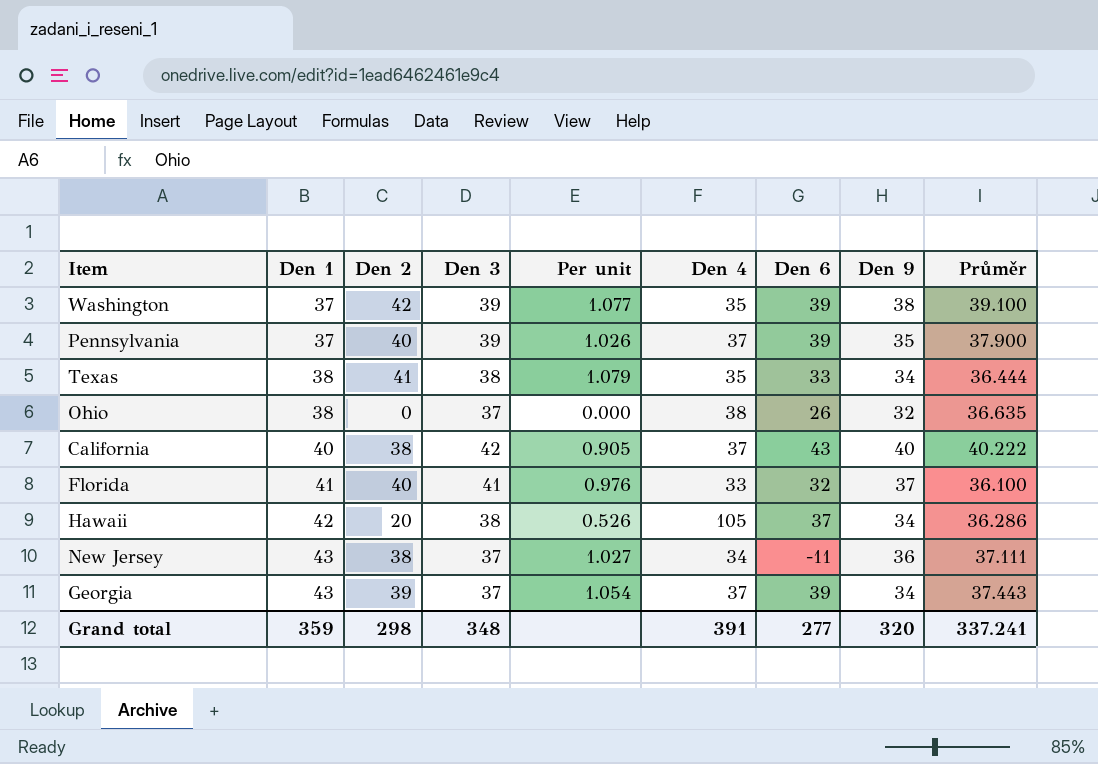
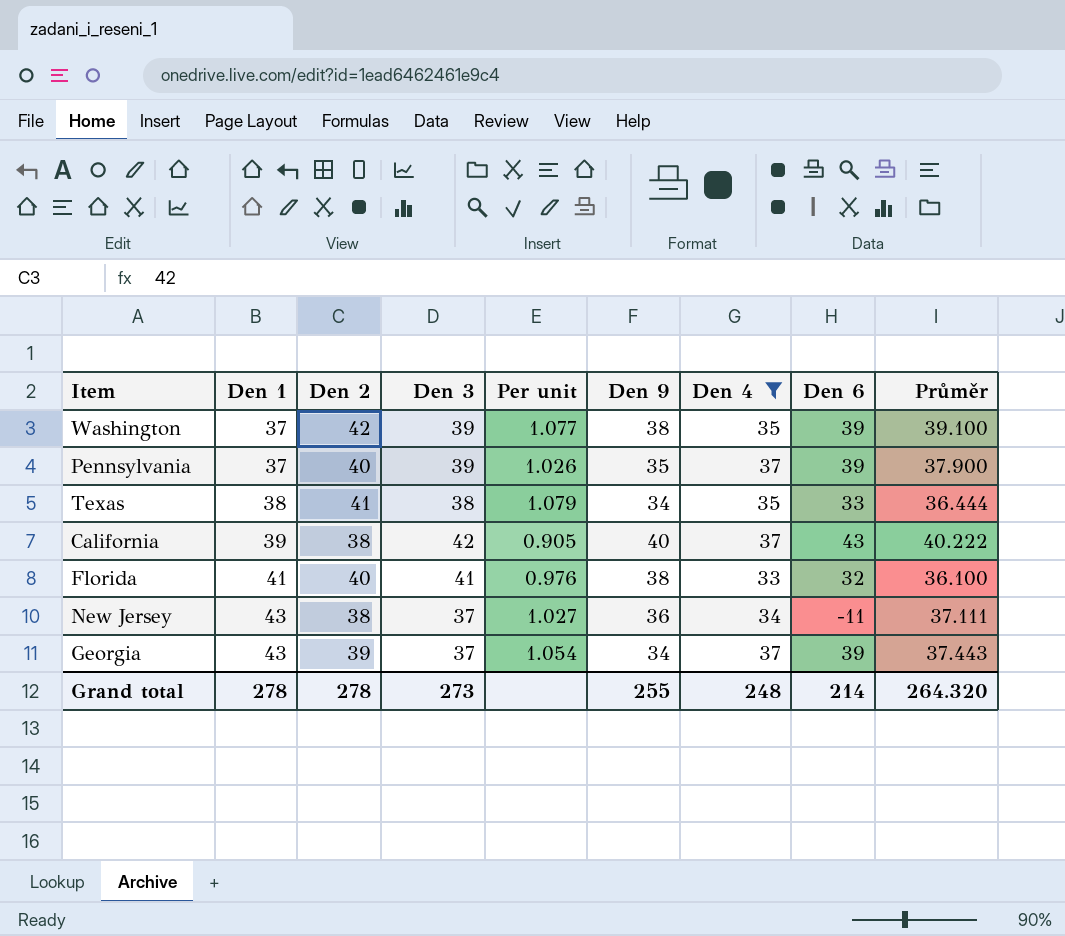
filter: none -> Den 4 <= 37
column Den 9 | position: 8 -> 6
California | Den 1: 40 -> 39
Florida | Den 9: 37 -> 38
Grand total | Den 1: 359 -> 278
Grand total | Den 2: 298 -> 278
Grand total | Den 3: 348 -> 273
Grand total | Den 9: 320 -> 255
Grand total | Den 4: 391 -> 248
Grand total | Den 6: 277 -> 214
Grand total | Průměr: 337.241 -> 264.320

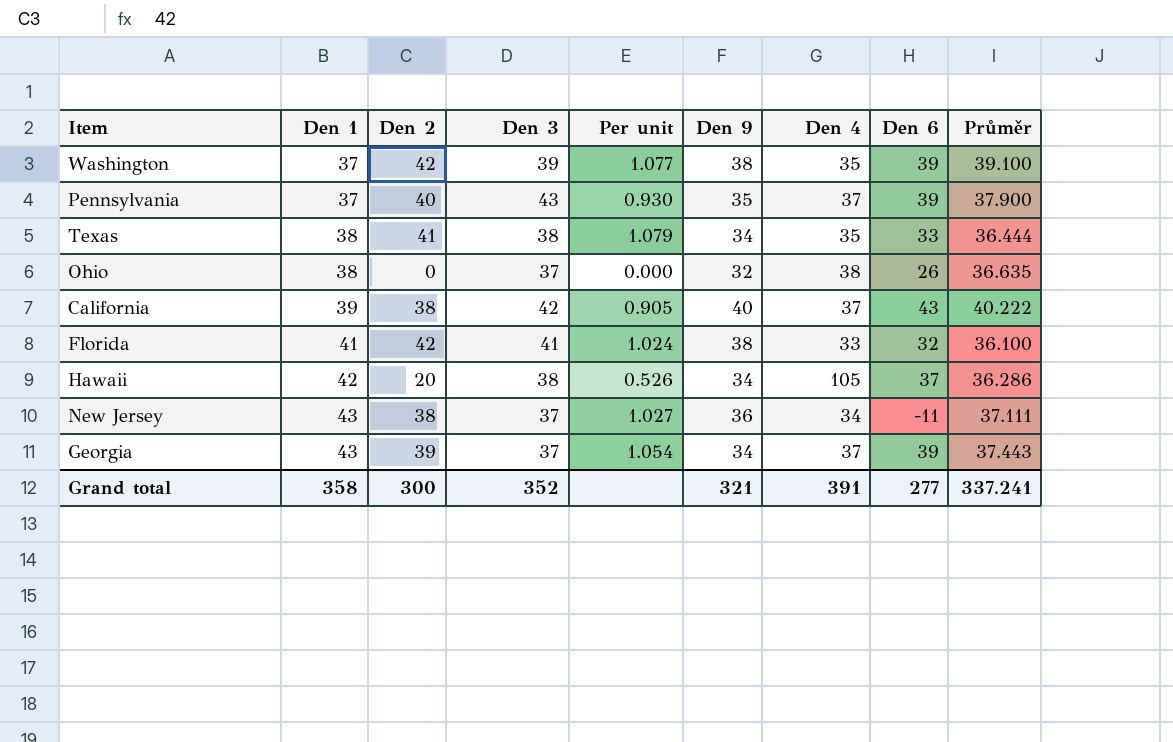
filter: Den 4 <= 37 -> none
Pennsylvania | Den 3: 39 -> 43
Pennsylvania | Per unit: 1.026 -> 0.930
Florida | Den 2: 40 -> 42
Florida | Per unit: 0.976 -> 1.024
Grand total | Den 1: 278 -> 358
Grand total | Den 2: 278 -> 300
Grand total | Den 3: 273 -> 352
Grand total | Den 9: 255 -> 321
Grand total | Den 4: 248 -> 391
Grand total | Den 6: 214 -> 277
Grand total | Průměr: 264.320 -> 337.241

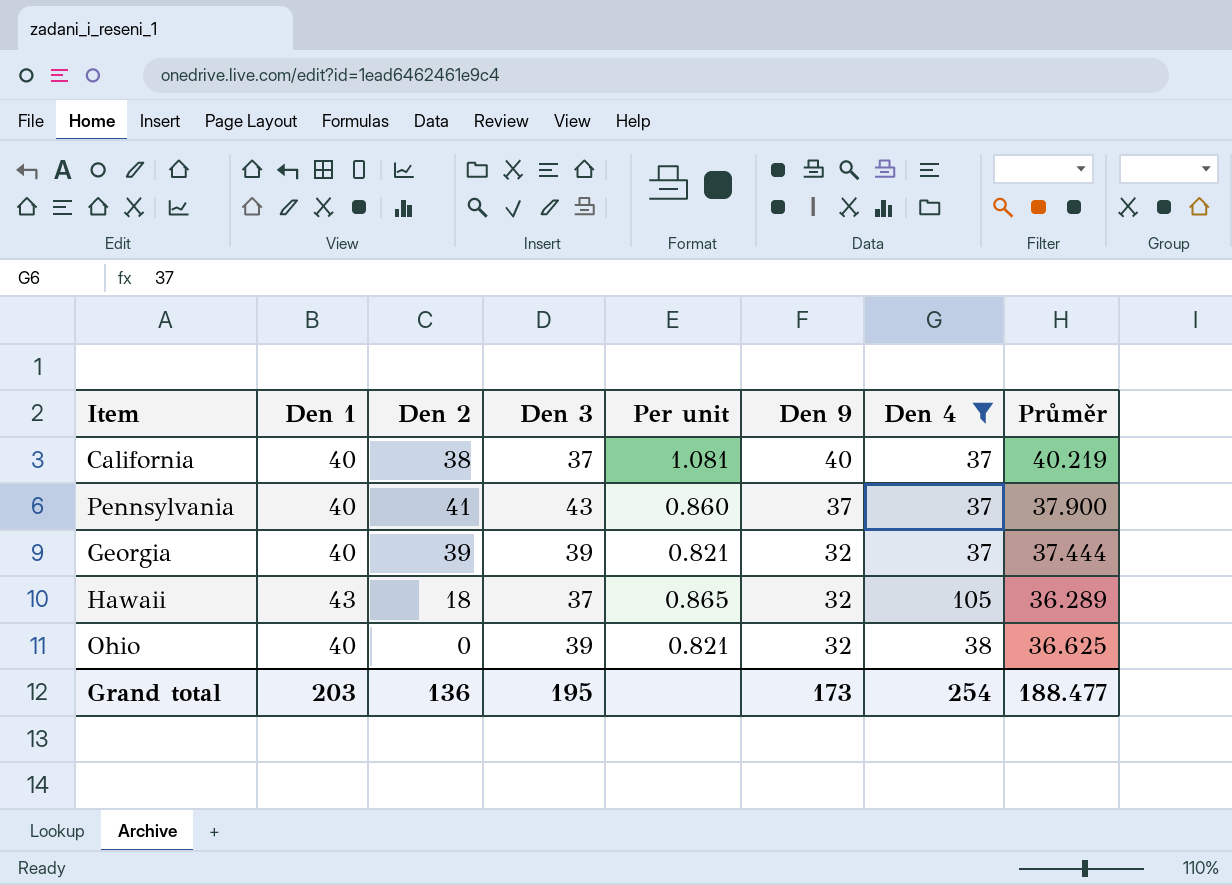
filter: none -> Den 4 >= 37
row order: Den 1 ascending -> Den 9 descending
column Den 6 | position: 8 -> none
column Per unit | formula: [Den 2] / [Den 3] -> [Den 9] / [Den 3]
California | Den 1: 39 -> 40
California | Den 3: 42 -> 37
California | Průměr: 40.222 -> 40.219
Pennsylvania | Den 1: 37 -> 40
Pennsylvania | Den 2: 40 -> 41
Pennsylvania | Den 9: 35 -> 37
Georgia | Den 1: 43 -> 40
Georgia | Den 3: 37 -> 39
Georgia | Den 9: 34 -> 32
Georgia | Průměr: 37.443 -> 37.444
Hawaii | Den 1: 42 -> 43
Hawaii | Den 2: 20 -> 18
Hawaii | Den 3: 38 -> 37
Hawaii | Den 9: 34 -> 32
Hawaii | Průměr: 36.286 -> 36.289
Ohio | Den 1: 38 -> 40
Ohio | Den 3: 37 -> 39
Ohio | Průměr: 36.635 -> 36.625
Grand total | Den 1: 358 -> 203
Grand total | Den 2: 300 -> 136
Grand total | Den 3: 352 -> 195
Grand total | Den 9: 321 -> 173
Grand total | Den 4: 391 -> 254
Grand total | Průměr: 337.241 -> 188.477

